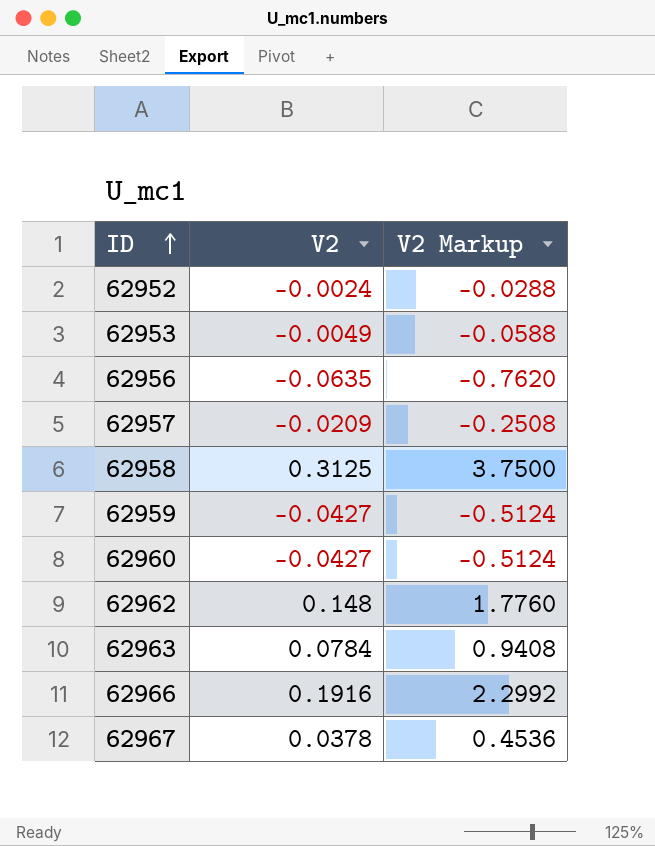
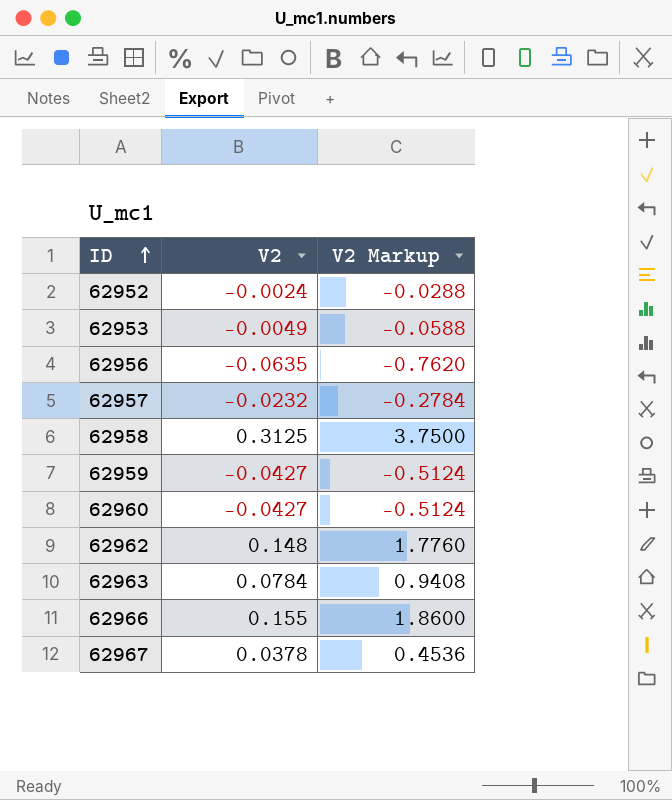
62957 | V2: -0.0209 -> -0.0232
62957 | V2 Markup: -0.2508 -> -0.2784
62966 | V2: 0.1916 -> 0.155
62966 | V2 Markup: 2.2992 -> 1.8600

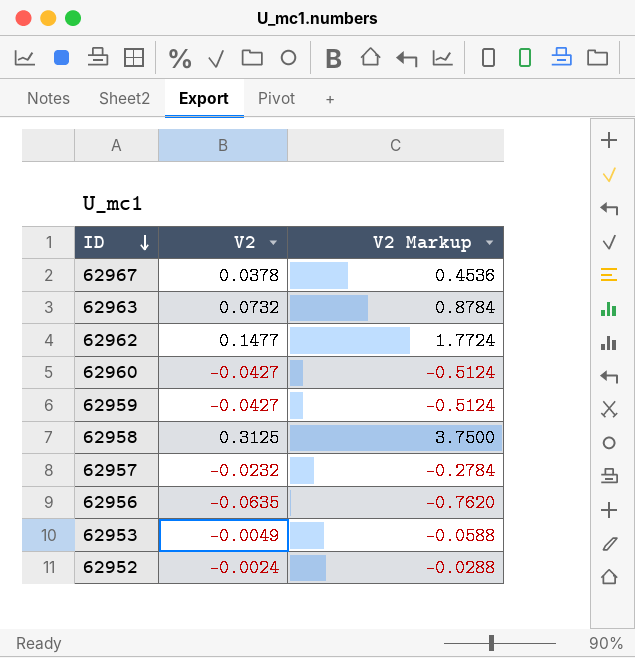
row order: ID ascending -> ID descending
row 62966: 0.155 | 1.8600 -> none
62963 | V2: 0.0784 -> 0.0732
62963 | V2 Markup: 0.9408 -> 0.8784
62962 | V2: 0.148 -> 0.1477
62962 | V2 Markup: 1.7760 -> 1.7724

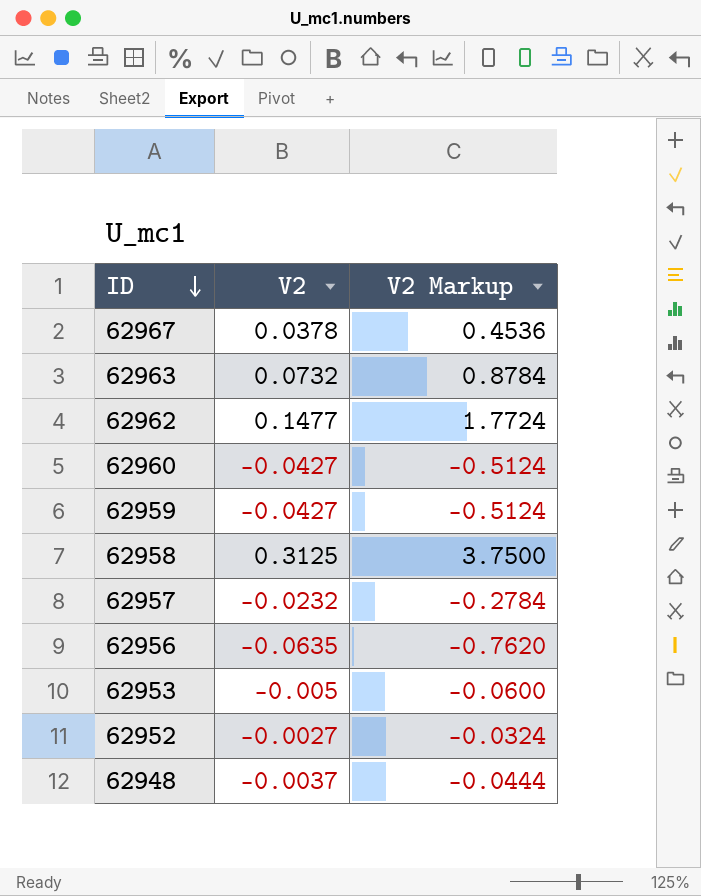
62953 | V2: -0.0049 -> -0.005
62953 | V2 Markup: -0.0588 -> -0.0600
62952 | V2: -0.0024 -> -0.0027
62952 | V2 Markup: -0.0288 -> -0.0324
row 62948: none -> -0.0037 | -0.0444

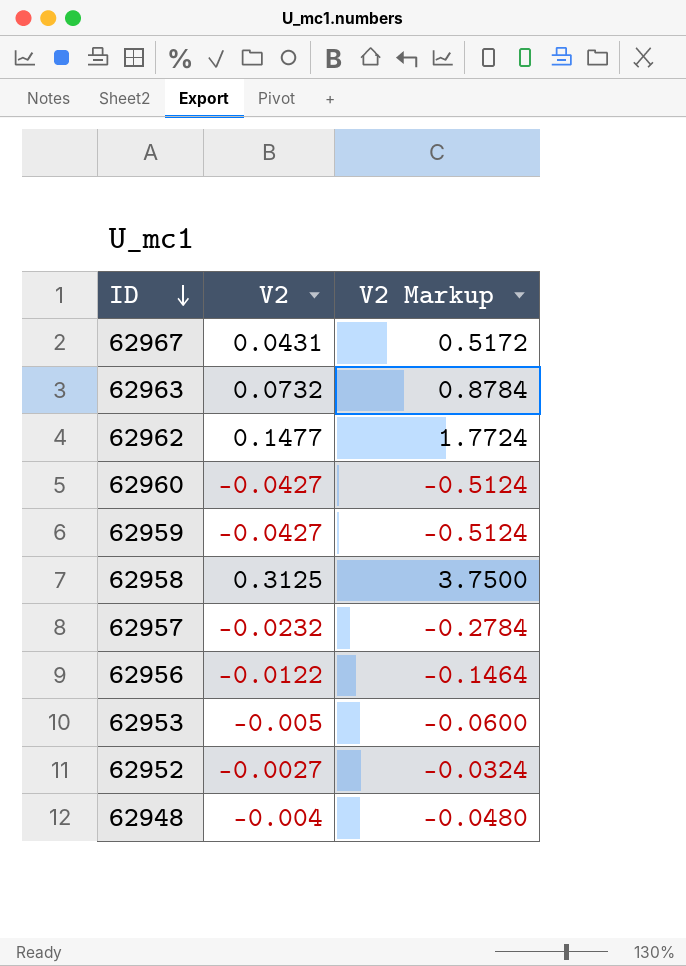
62967 | V2: 0.0378 -> 0.0431
62967 | V2 Markup: 0.4536 -> 0.5172
62956 | V2: -0.0635 -> -0.0122
62956 | V2 Markup: -0.7620 -> -0.1464
62948 | V2: -0.0037 -> -0.004
62948 | V2 Markup: -0.0444 -> -0.0480

